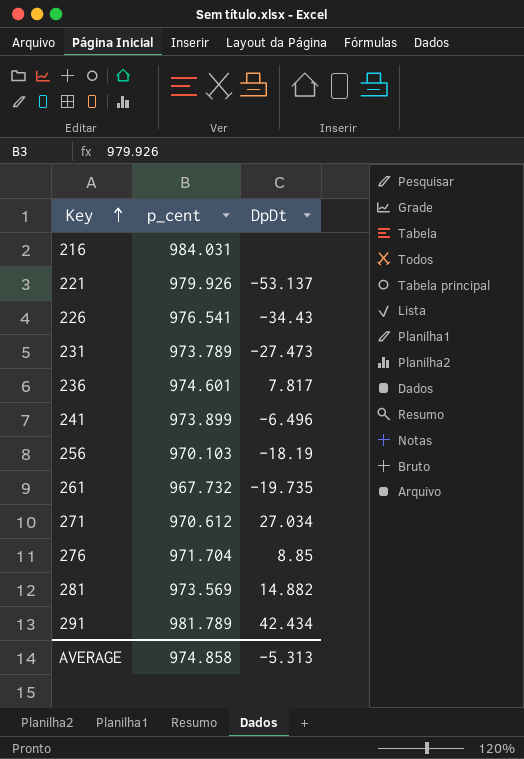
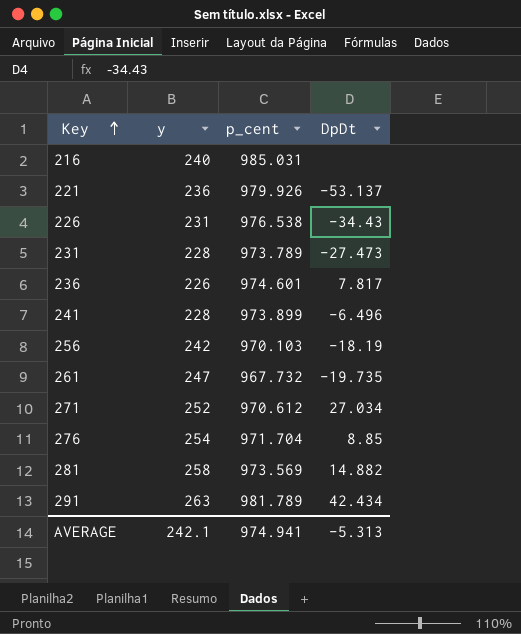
column y | position: none -> 2
216 | p_cent: 984.031 -> 985.031
226 | p_cent: 976.541 -> 976.538
AVERAGE | p_cent: 974.858 -> 974.941

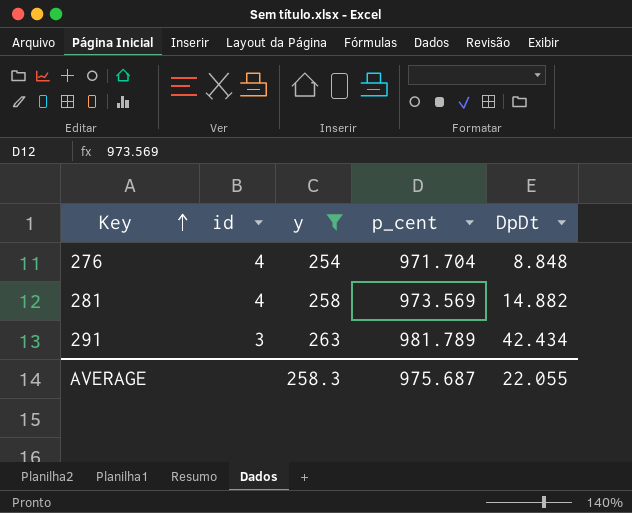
filter: none -> y >= 254
column id | position: none -> 2
276 | DpDt: 8.85 -> 8.848
AVERAGE | y: 242.1 -> 258.3
AVERAGE | p_cent: 974.941 -> 975.687
AVERAGE | DpDt: -5.313 -> 22.055

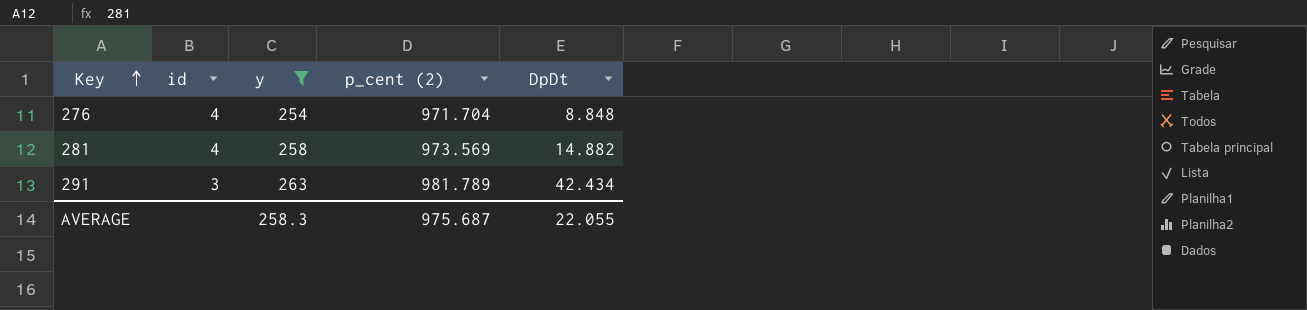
column name: p_cent -> p_cent (2)

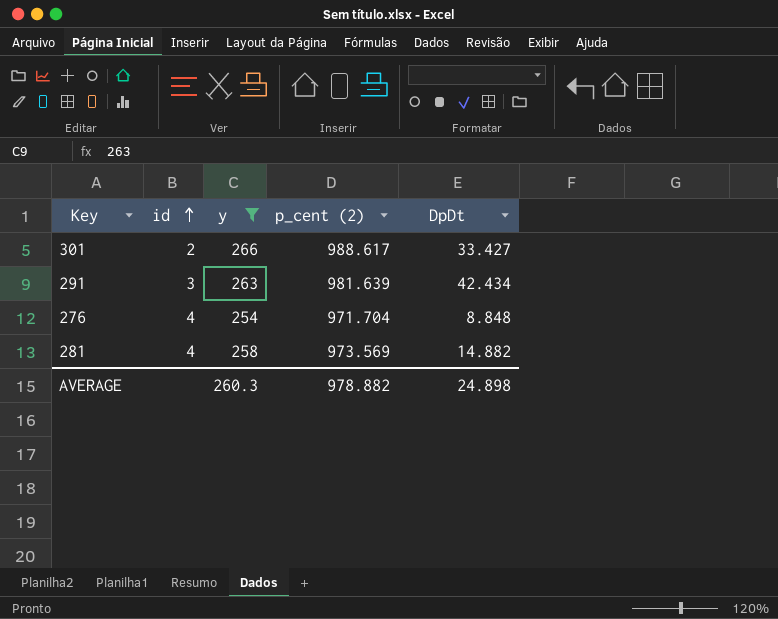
row order: Key ascending -> id ascending
row 301: none -> 2 | 266 | 988.617 | 33.427
291 | p_cent (2): 981.789 -> 981.639
AVERAGE | y: 258.3 -> 260.3
AVERAGE | p_cent (2): 975.687 -> 978.882
AVERAGE | DpDt: 22.055 -> 24.898

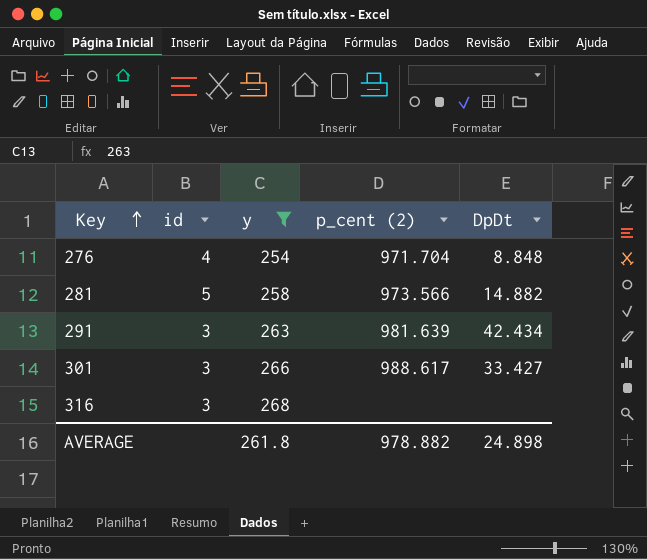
row order: id ascending -> Key ascending
281 | id: 4 -> 5
281 | p_cent (2): 973.569 -> 973.566
301 | id: 2 -> 3
row 316: none -> 3 | 268 | none | none
AVERAGE | y: 260.3 -> 261.8

